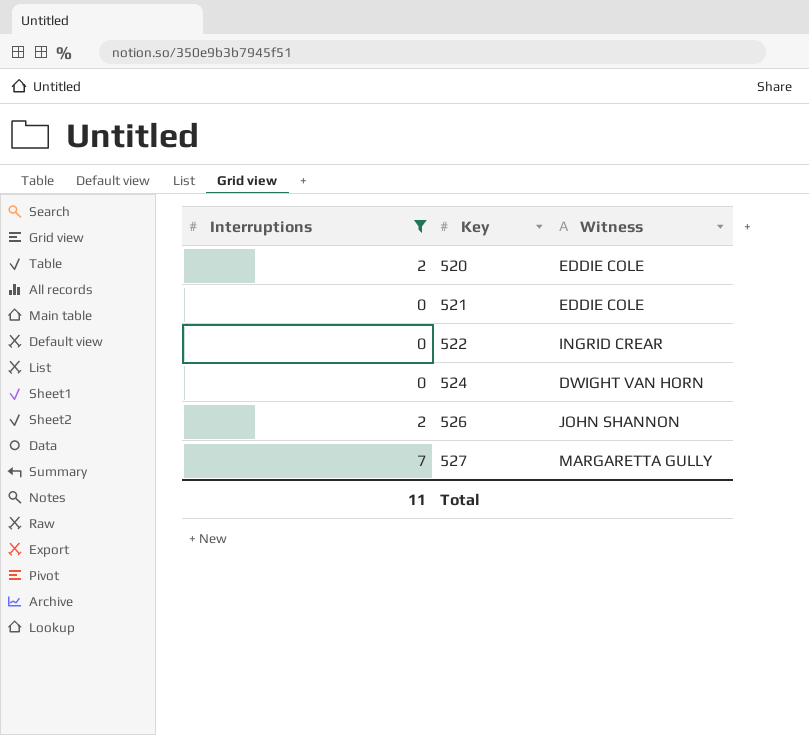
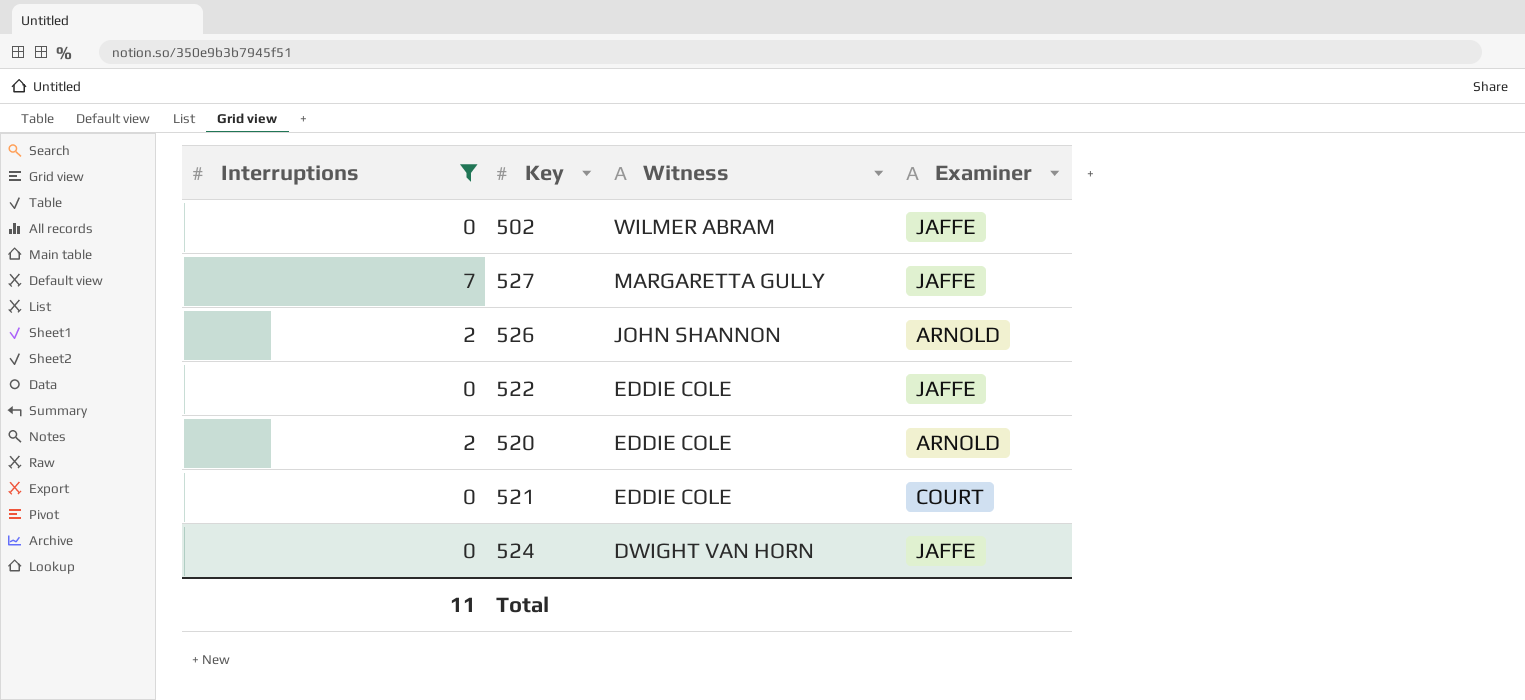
row order: Key ascending -> Witness descending
column Examiner | position: none -> 4
row 502: none -> 0 | WILMER ABRAM | JAFFE
522 | Witness: INGRID CREAR -> EDDIE COLE

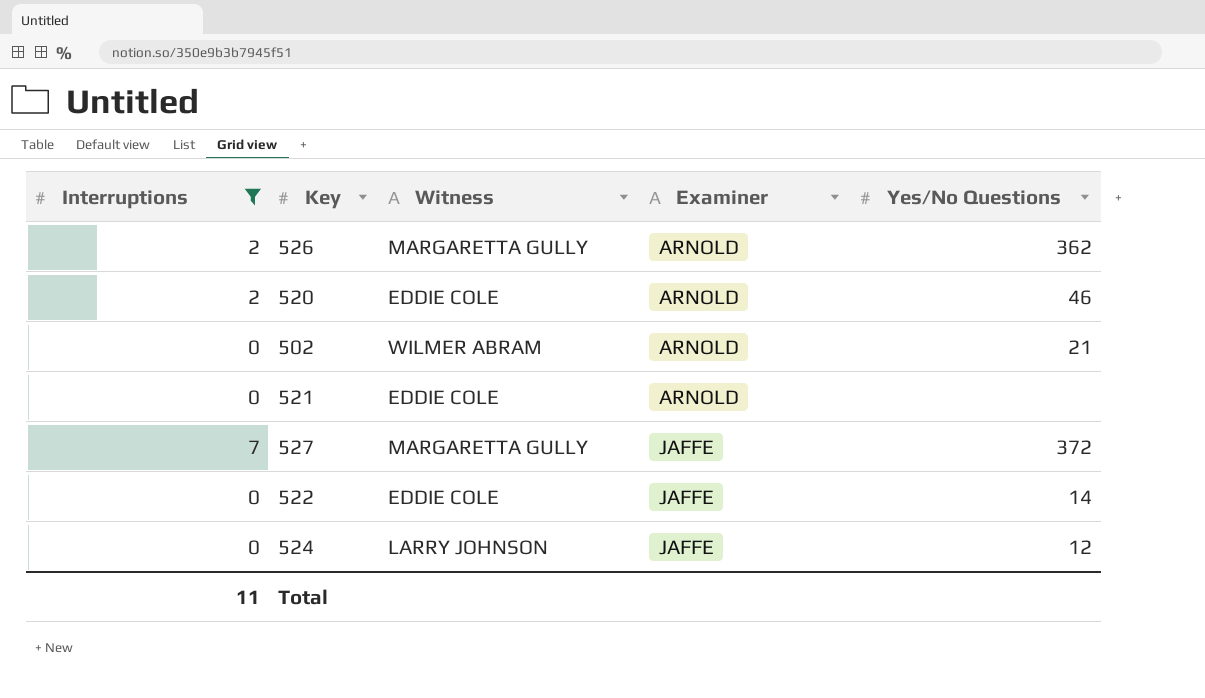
row order: Witness descending -> Examiner ascending
column Yes/No Questions | position: none -> 5
526 | Witness: JOHN SHANNON -> MARGARETTA GULLY
502 | Examiner: JAFFE -> ARNOLD
521 | Examiner: COURT -> ARNOLD
524 | Witness: DWIGHT VAN HORN -> LARRY JOHNSON

